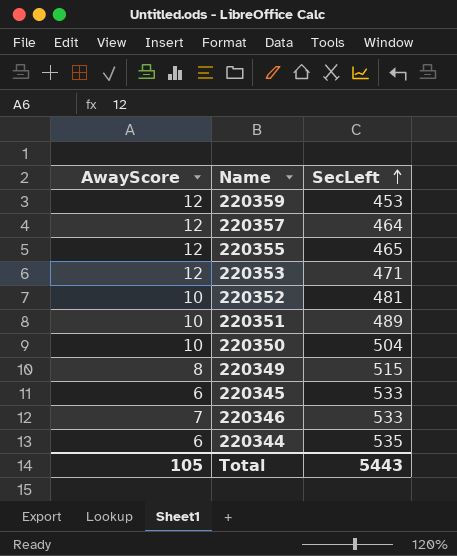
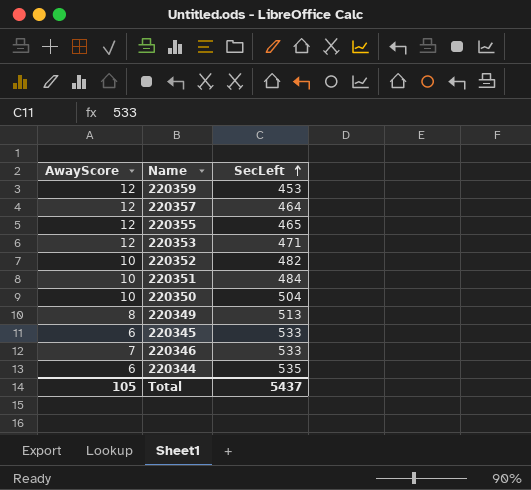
220352 | SecLeft: 481 -> 482
220351 | SecLeft: 489 -> 484
220349 | SecLeft: 515 -> 513
Total | SecLeft: 5443 -> 5437

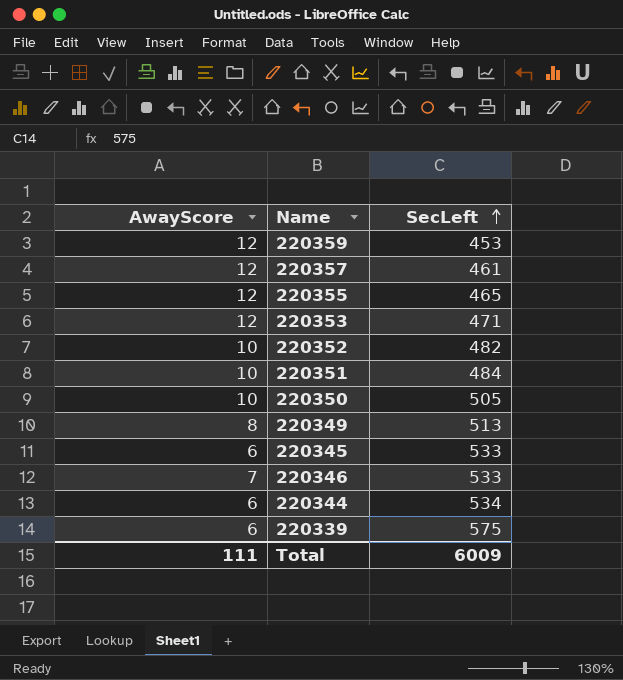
220357 | SecLeft: 464 -> 461
220350 | SecLeft: 504 -> 505
220344 | SecLeft: 535 -> 534
row 220339: none -> 6 | 575
Total | AwayScore: 105 -> 111
Total | SecLeft: 5437 -> 6009

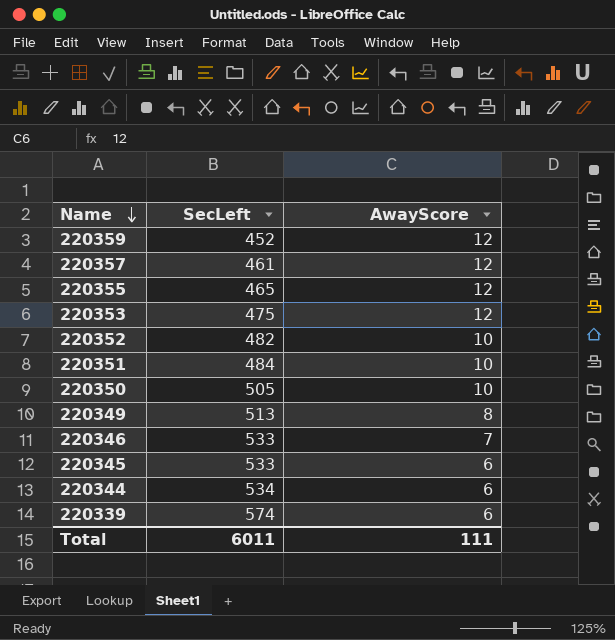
row order: SecLeft ascending -> Name descending
column AwayScore | position: 1 -> 3
220359 | SecLeft: 453 -> 452
220353 | SecLeft: 471 -> 475
220339 | SecLeft: 575 -> 574
Total | SecLeft: 6009 -> 6011

